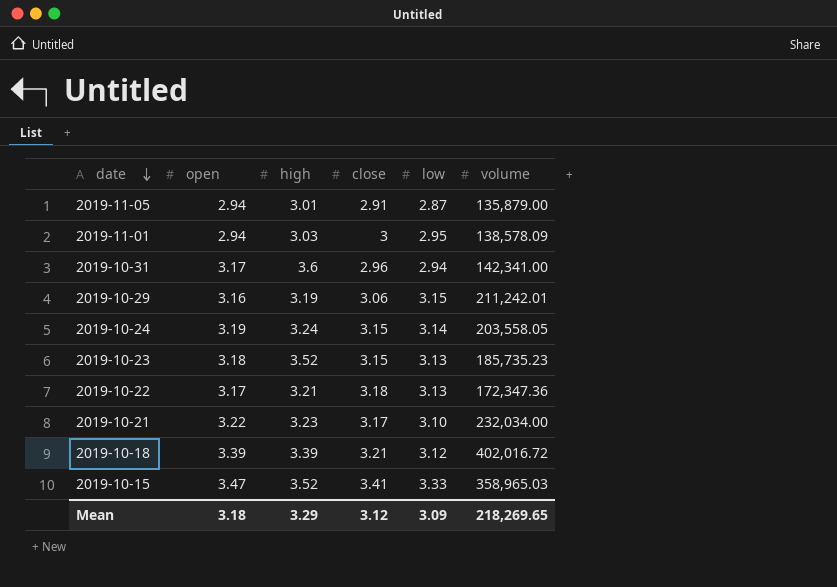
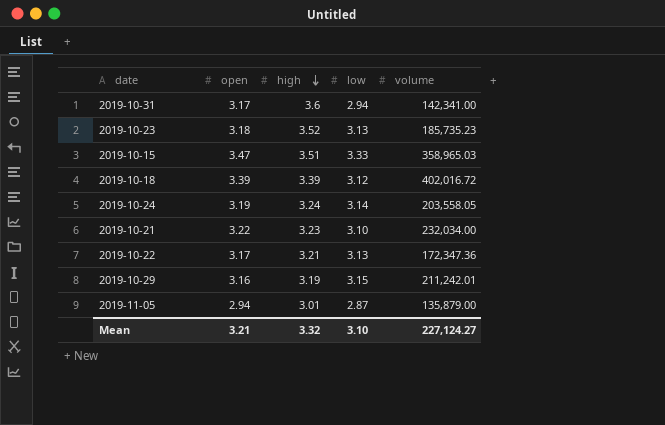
row order: date descending -> high descending
column close | position: 4 -> none
row 2019-11-01: 2.94 | 3.03 | 3 | 2.95 | 138,578.09 -> none
2019-10-15 | high: 3.52 -> 3.51
Mean | open: 3.18 -> 3.21
Mean | high: 3.29 -> 3.32
Mean | low: 3.09 -> 3.10
Mean | volume: 218,269.65 -> 227,124.27

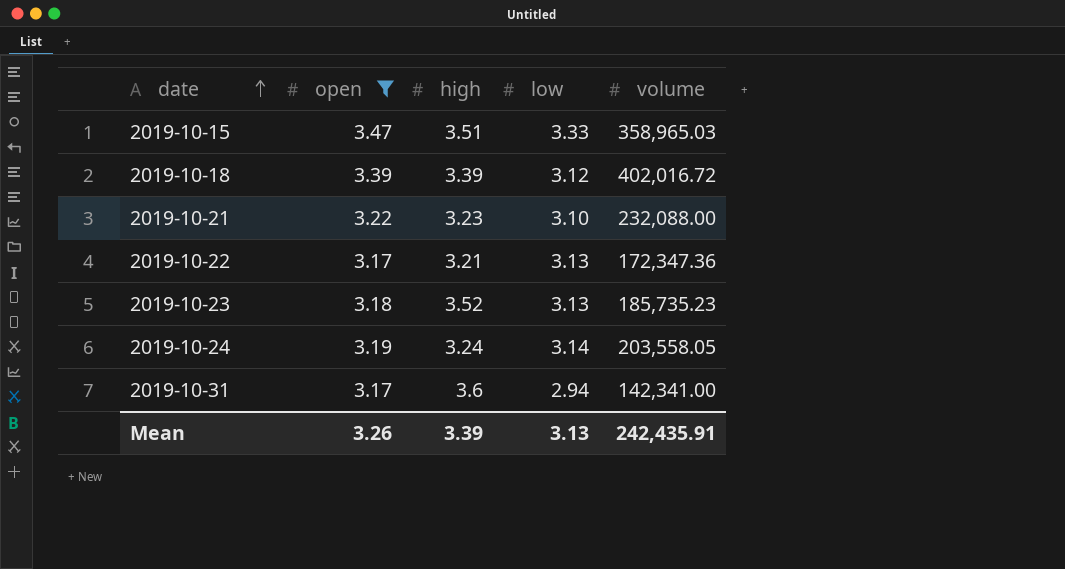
filter: none -> open >= 3.17
row order: high descending -> date ascending
2019-10-21 | volume: 232,034.00 -> 232,088.00
Mean | open: 3.21 -> 3.26
Mean | high: 3.32 -> 3.39
Mean | low: 3.10 -> 3.13
Mean | volume: 227,124.27 -> 242,435.91

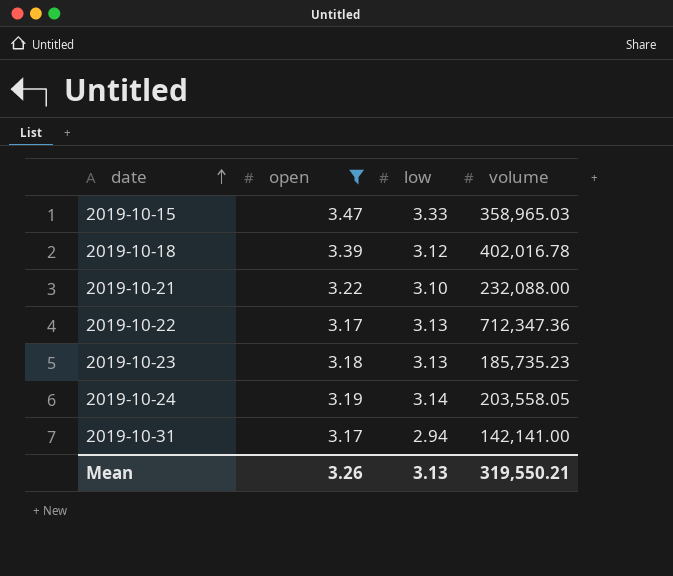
column high | position: 3 -> none
2019-10-18 | volume: 402,016.72 -> 402,016.78
2019-10-22 | volume: 172,347.36 -> 712,347.36
2019-10-31 | volume: 142,341.00 -> 142,141.00
Mean | volume: 242,435.91 -> 319,550.21

